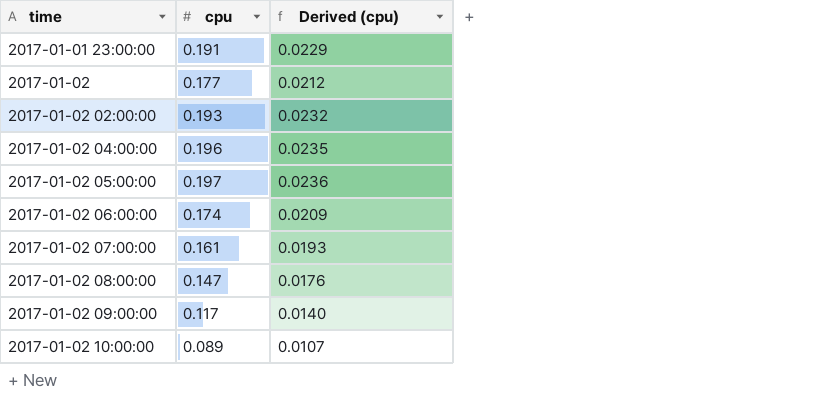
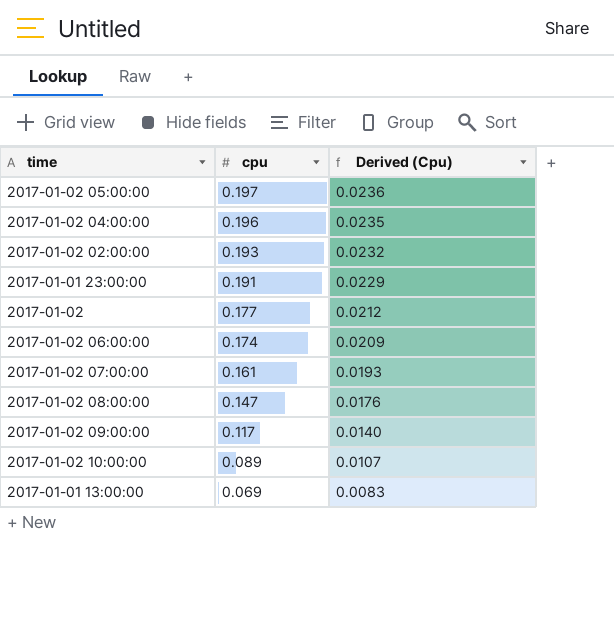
row order: time ascending -> cpu descending
column name: Derived (cpu) -> Derived (Cpu)
row 2017-01-01 13:00:00: none -> 0.069 | 0.0083

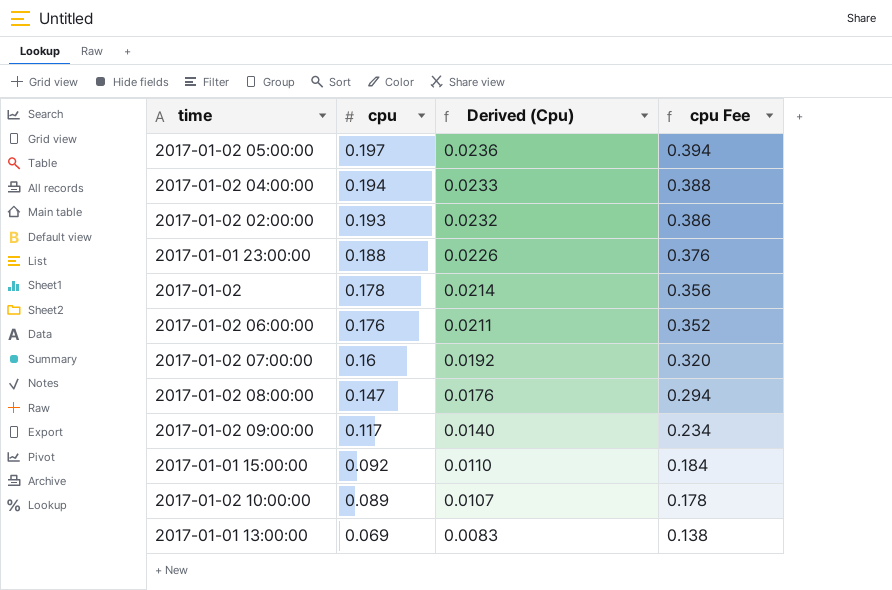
column cpu Fee | formula: none -> [cpu] * 2
2017-01-02 04:00:00 | cpu: 0.196 -> 0.194
2017-01-02 04:00:00 | Derived (Cpu): 0.0235 -> 0.0233
2017-01-01 23:00:00 | cpu: 0.191 -> 0.188
2017-01-01 23:00:00 | Derived (Cpu): 0.0229 -> 0.0226
2017-01-02 | cpu: 0.177 -> 0.178
2017-01-02 | Derived (Cpu): 0.0212 -> 0.0214
2017-01-02 06:00:00 | cpu: 0.174 -> 0.176
2017-01-02 06:00:00 | Derived (Cpu): 0.0209 -> 0.0211
2017-01-02 07:00:00 | cpu: 0.161 -> 0.16
2017-01-02 07:00:00 | Derived (Cpu): 0.0193 -> 0.0192
row 2017-01-01 15:00:00: none -> 0.092 | 0.0110 | 0.184

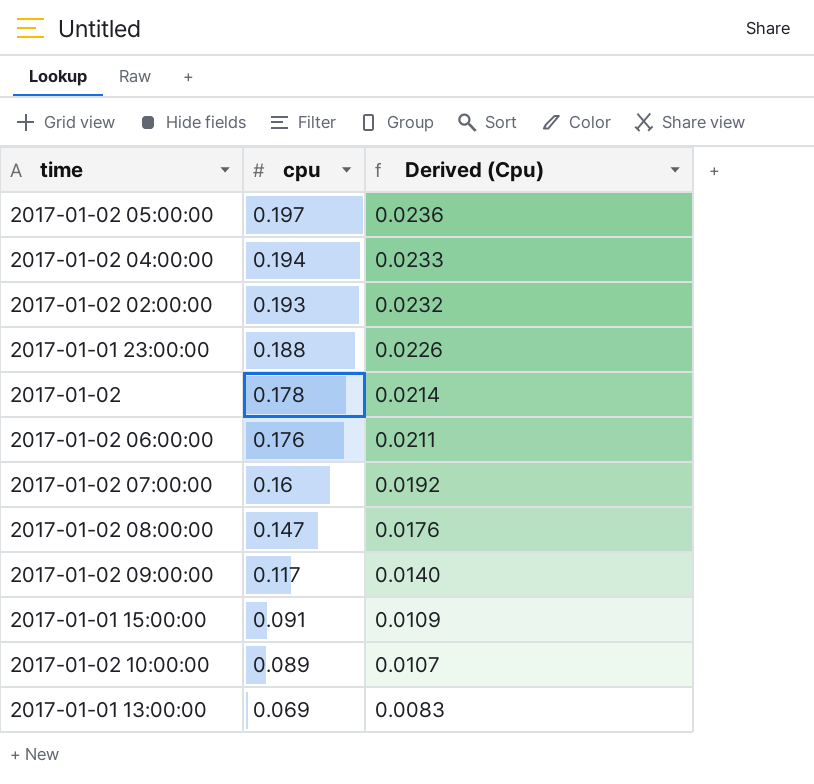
column cpu Fee | formula: [cpu] * 2 -> none
2017-01-01 15:00:00 | cpu: 0.092 -> 0.091
2017-01-01 15:00:00 | Derived (Cpu): 0.0110 -> 0.0109

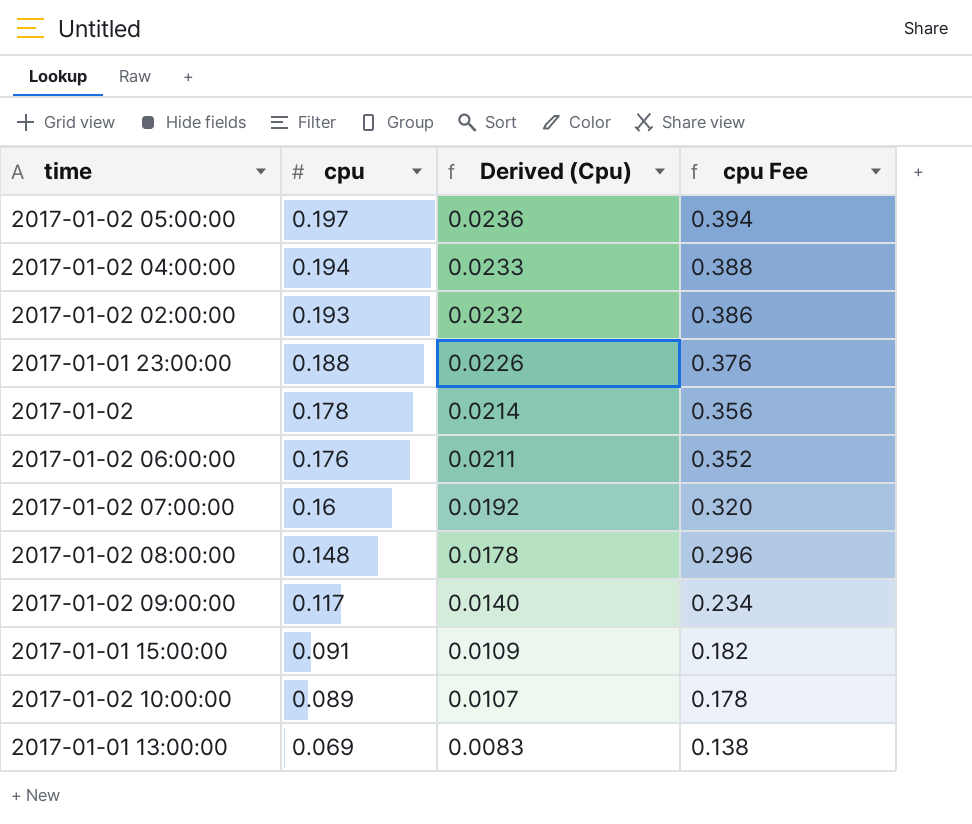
column cpu Fee | formula: none -> [cpu] * 2
2017-01-02 08:00:00 | cpu: 0.147 -> 0.148
2017-01-02 08:00:00 | Derived (Cpu): 0.0176 -> 0.0178

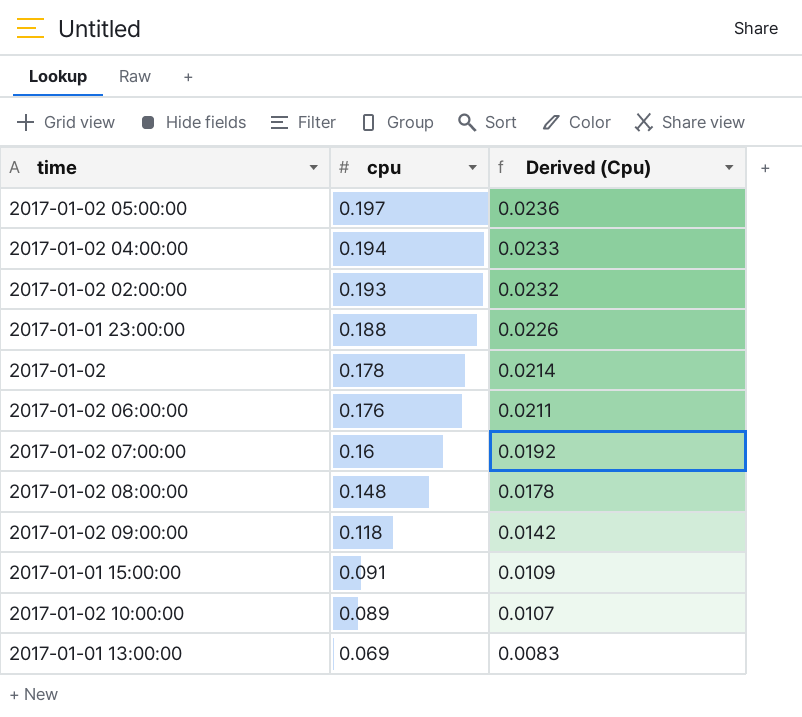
column cpu Fee | formula: [cpu] * 2 -> none
2017-01-02 09:00:00 | cpu: 0.117 -> 0.118
2017-01-02 09:00:00 | Derived (Cpu): 0.0140 -> 0.0142

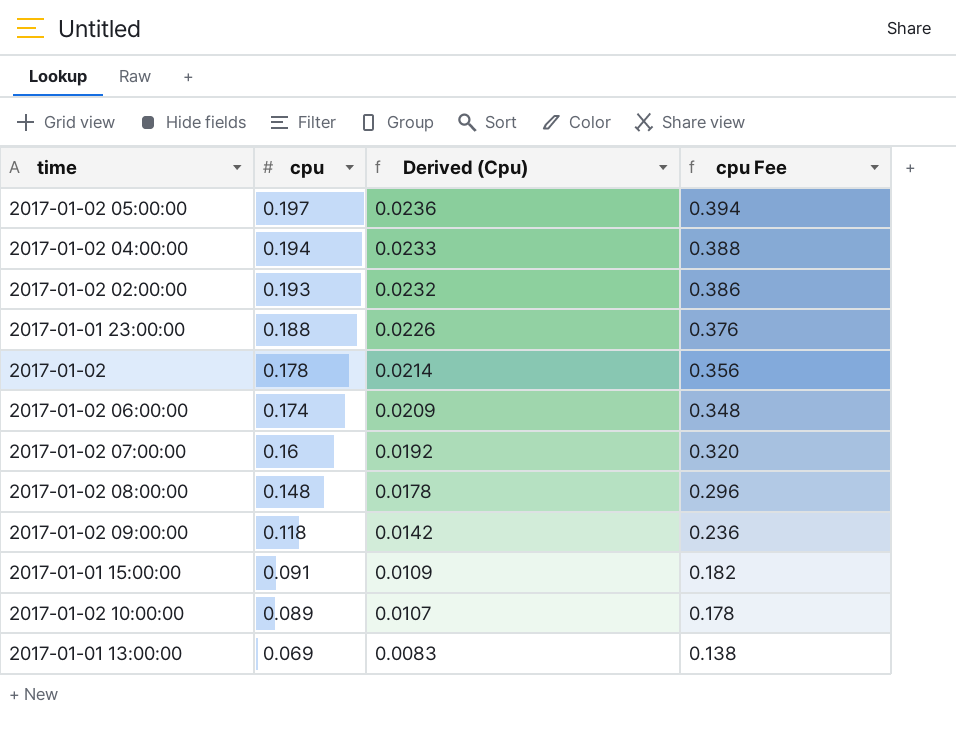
column cpu Fee | formula: none -> [cpu] * 2
2017-01-02 06:00:00 | cpu: 0.176 -> 0.174
2017-01-02 06:00:00 | Derived (Cpu): 0.0211 -> 0.0209

